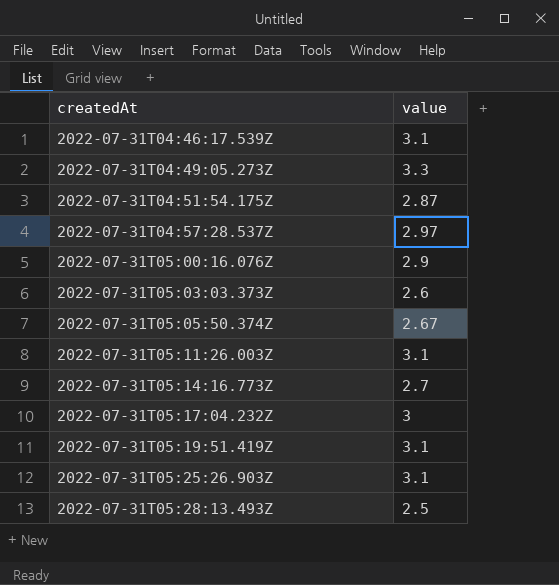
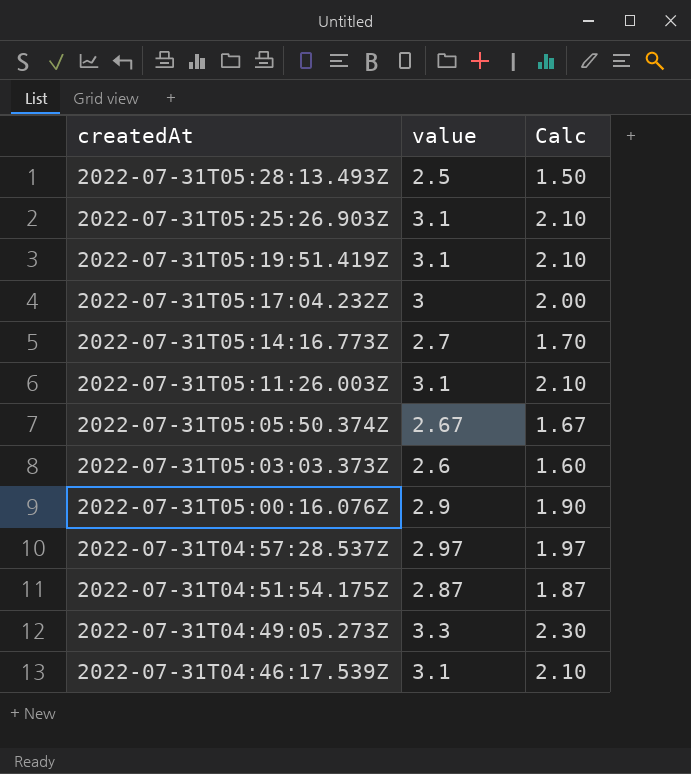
row order: createdAt ascending -> createdAt descending
column Calc | formula: none -> [value] - 1

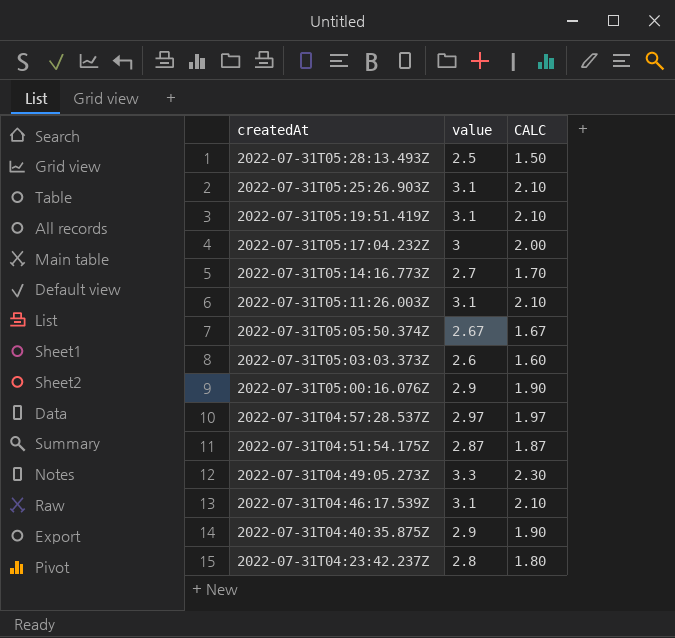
column name: Calc -> CALC
row 2022-07-31T04:40:35.875Z: none -> 2.9 | 1.90
row 2022-07-31T04:23:42.237Z: none -> 2.8 | 1.80

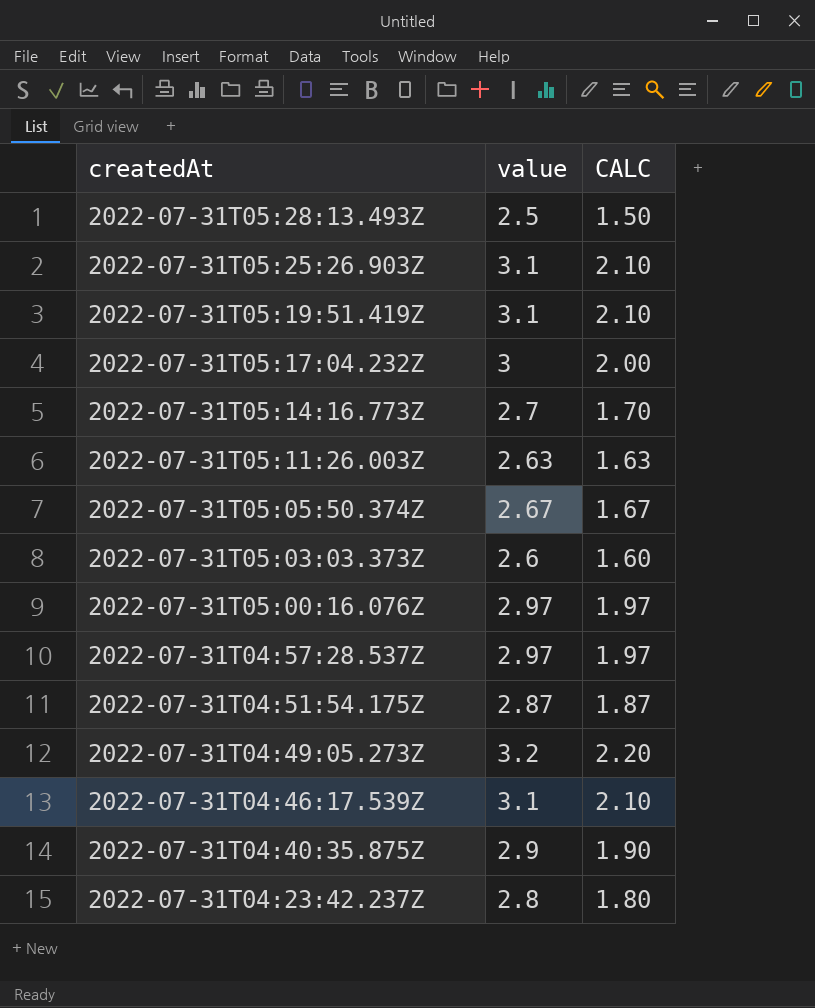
2022-07-31T05:11:26.003Z | value: 3.1 -> 2.63
2022-07-31T05:11:26.003Z | CALC: 2.10 -> 1.63
2022-07-31T05:00:16.076Z | value: 2.9 -> 2.97
2022-07-31T05:00:16.076Z | CALC: 1.90 -> 1.97
2022-07-31T04:49:05.273Z | value: 3.3 -> 3.2
2022-07-31T04:49:05.273Z | CALC: 2.30 -> 2.20

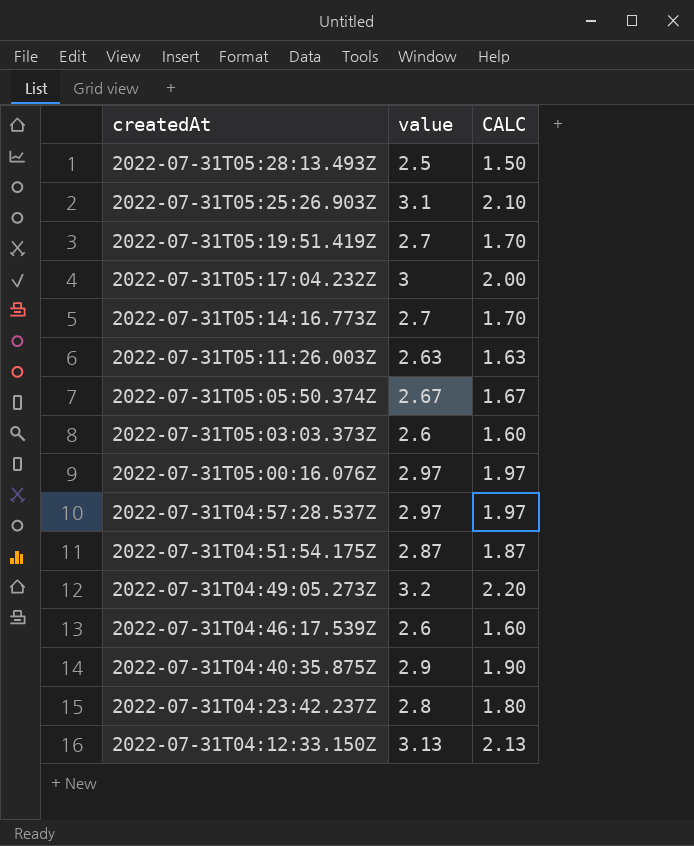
2022-07-31T05:19:51.419Z | value: 3.1 -> 2.7
2022-07-31T05:19:51.419Z | CALC: 2.10 -> 1.70
2022-07-31T04:46:17.539Z | value: 3.1 -> 2.6
2022-07-31T04:46:17.539Z | CALC: 2.10 -> 1.60
row 2022-07-31T04:12:33.150Z: none -> 3.13 | 2.13

